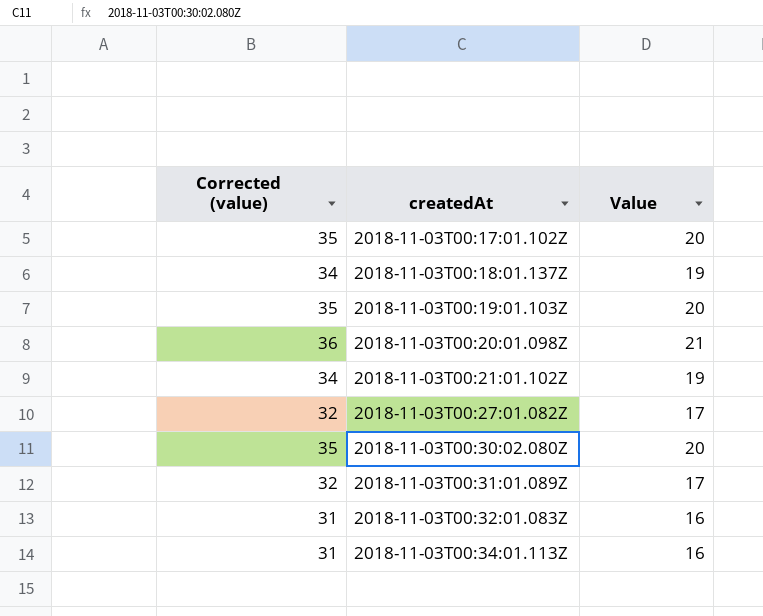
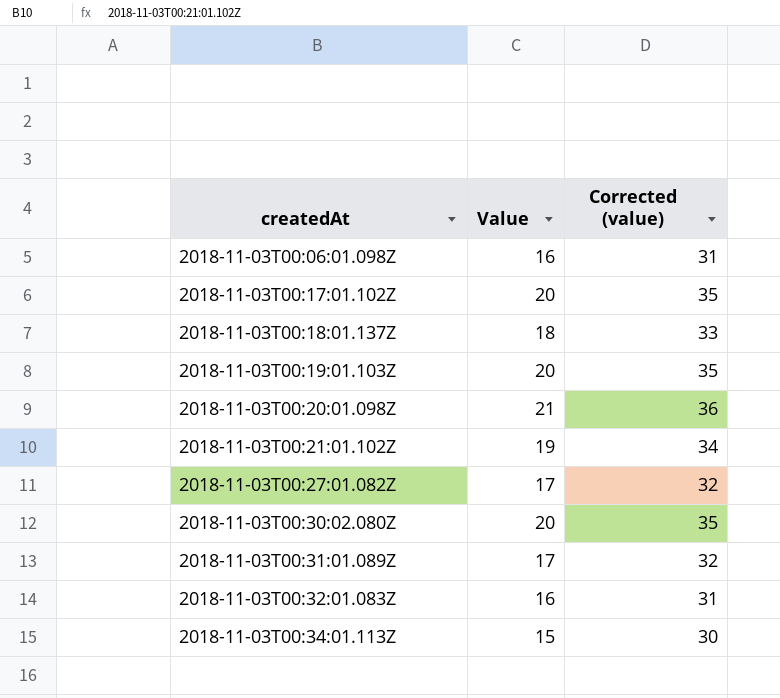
column Corrected (value) | position: 1 -> 3
row 2018-11-03T00:06:01.098Z: none -> 16 | 31
2018-11-03T00:18:01.137Z | Value: 19 -> 18
2018-11-03T00:18:01.137Z | Corrected (value): 34 -> 33
2018-11-03T00:34:01.113Z | Value: 16 -> 15
2018-11-03T00:34:01.113Z | Corrected (value): 31 -> 30

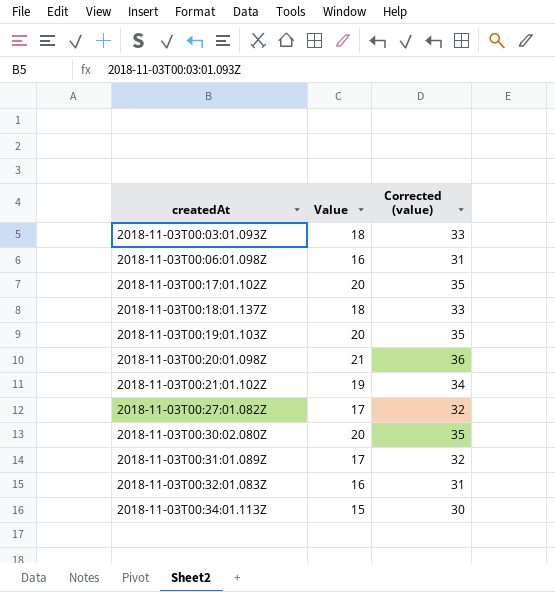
row 2018-11-03T00:03:01.093Z: none -> 18 | 33

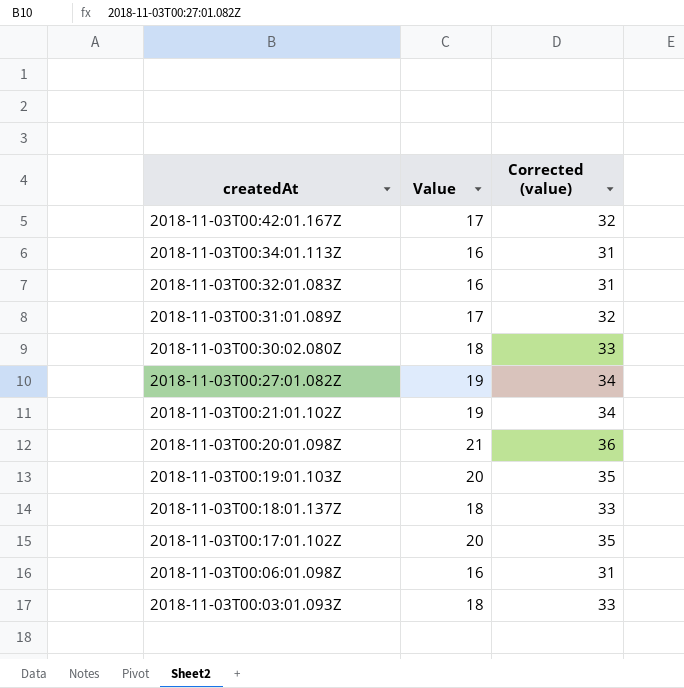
row order: createdAt ascending -> createdAt descending
row 2018-11-03T00:42:01.167Z: none -> 17 | 32
2018-11-03T00:34:01.113Z | Value: 15 -> 16
2018-11-03T00:34:01.113Z | Corrected (value): 30 -> 31
2018-11-03T00:30:02.080Z | Value: 20 -> 18
2018-11-03T00:30:02.080Z | Corrected (value): 35 -> 33
2018-11-03T00:27:01.082Z | Value: 17 -> 19
2018-11-03T00:27:01.082Z | Corrected (value): 32 -> 34

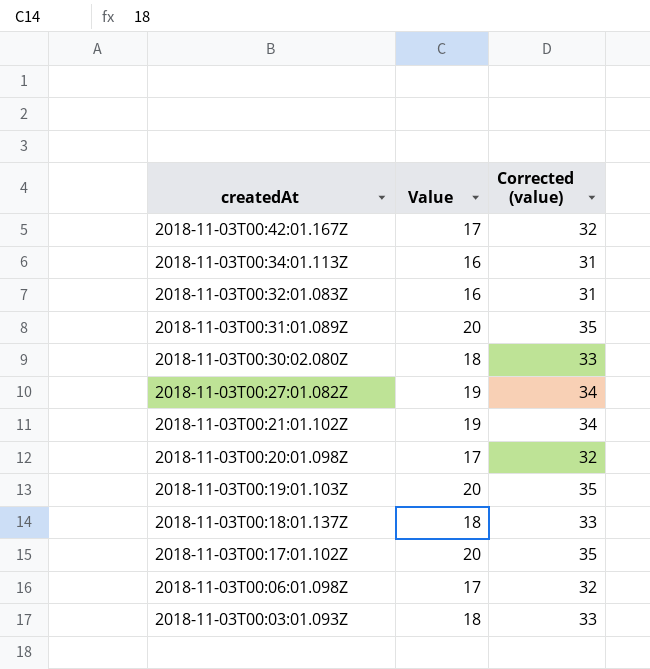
2018-11-03T00:31:01.089Z | Value: 17 -> 20
2018-11-03T00:31:01.089Z | Corrected (value): 32 -> 35
2018-11-03T00:20:01.098Z | Value: 21 -> 17
2018-11-03T00:20:01.098Z | Corrected (value): 36 -> 32
2018-11-03T00:06:01.098Z | Value: 16 -> 17
2018-11-03T00:06:01.098Z | Corrected (value): 31 -> 32

